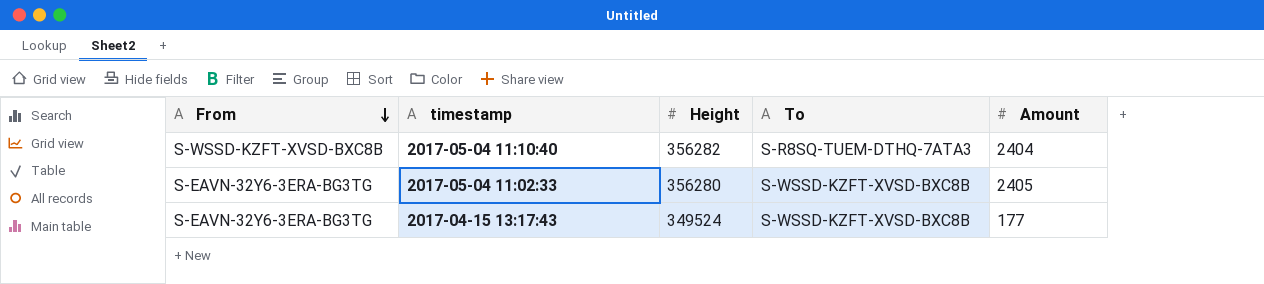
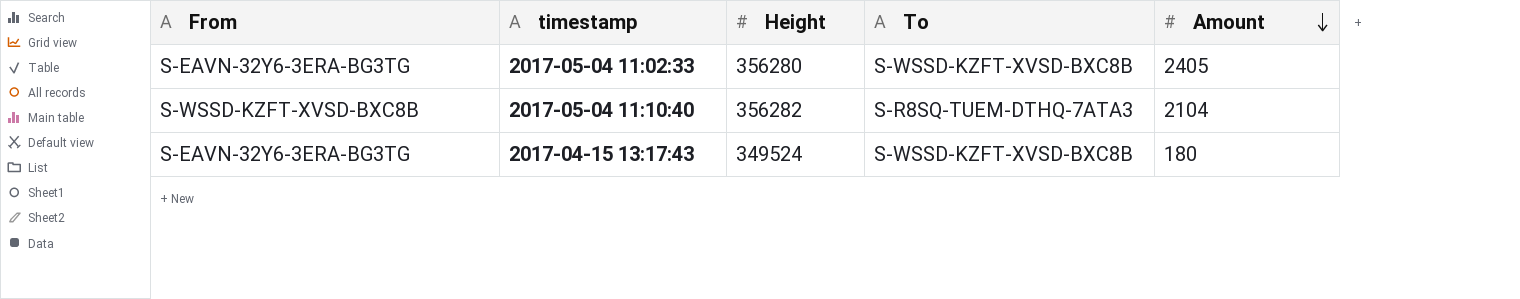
row order: From descending -> Amount descending
2017-05-04 11:10:40 | Amount: 2404 -> 2104
2017-04-15 13:17:43 | Amount: 177 -> 180

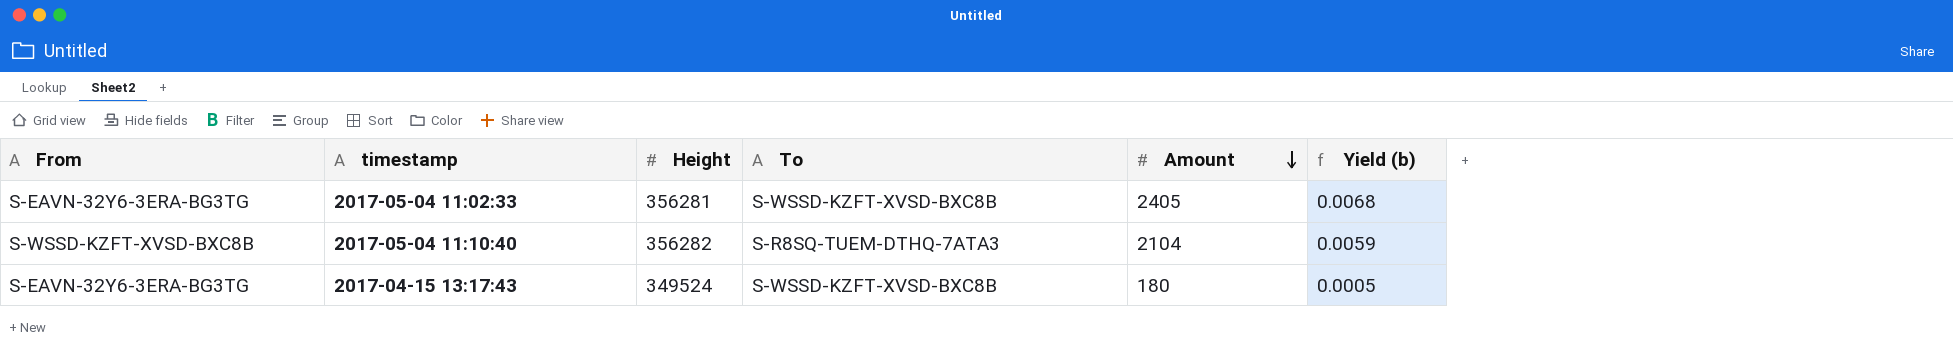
column Yield (b) | formula: none -> [Amount] / [Height]
2017-05-04 11:02:33 | Height: 356280 -> 356281

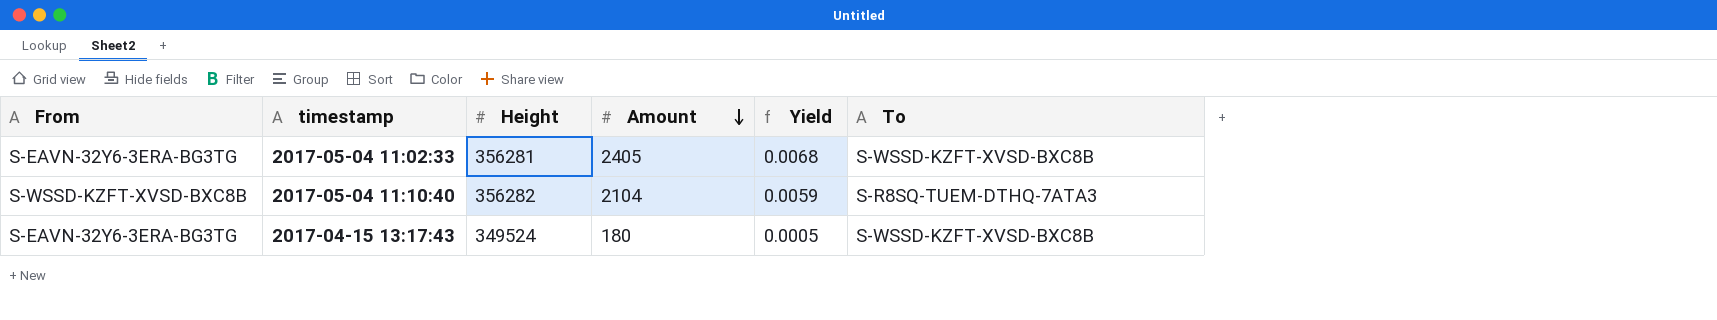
column name: Yield (b) -> Yield
column To | position: 4 -> 6

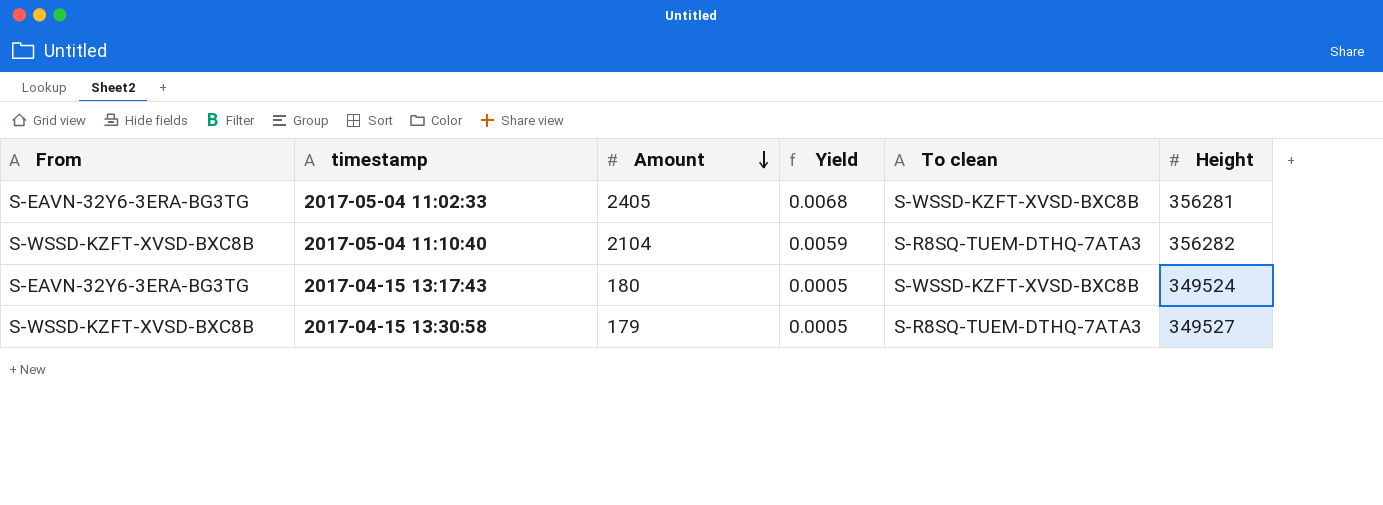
column name: To -> To clean
column Height | position: 3 -> 6
row 2017-04-15 13:30:58: none -> S-WSSD-KZFT-XVSD-BXC8B | 179 | 0.0005 | S-R8SQ-TUEM-DTHQ-7ATA3 | 349527

